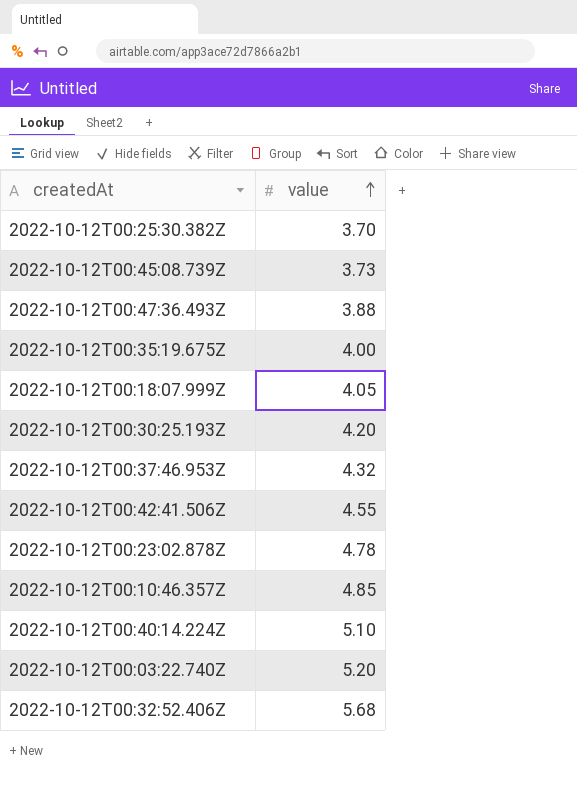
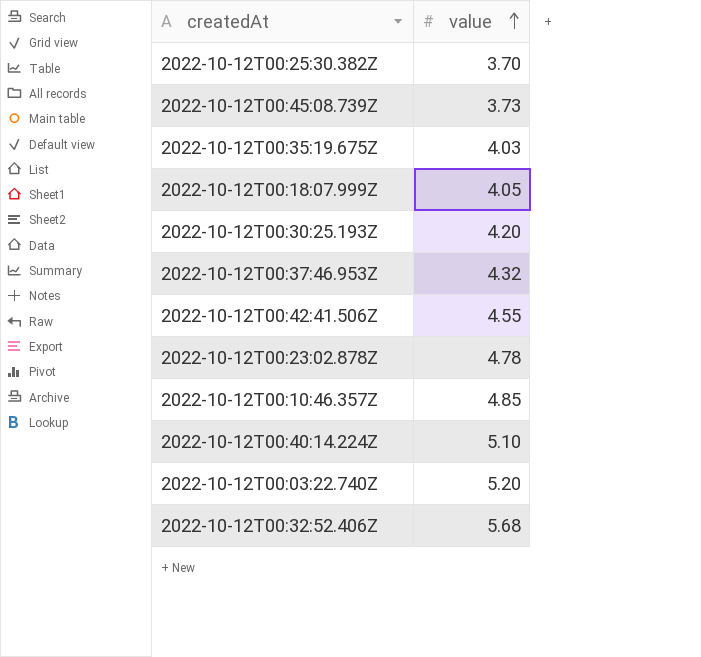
row 2022-10-12T00:47:36.493Z: 3.88 -> none
2022-10-12T00:35:19.675Z | value: 4.00 -> 4.03

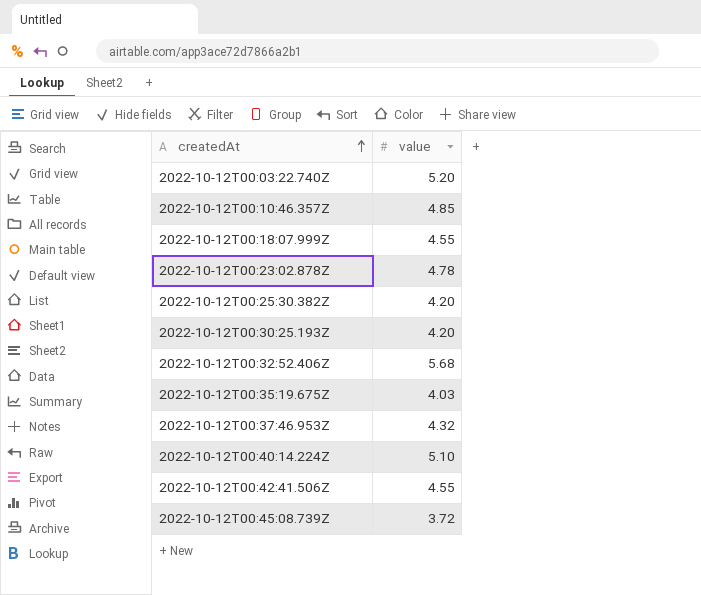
row order: value ascending -> createdAt ascending
2022-10-12T00:18:07.999Z | value: 4.05 -> 4.55
2022-10-12T00:25:30.382Z | value: 3.70 -> 4.20
2022-10-12T00:45:08.739Z | value: 3.73 -> 3.72

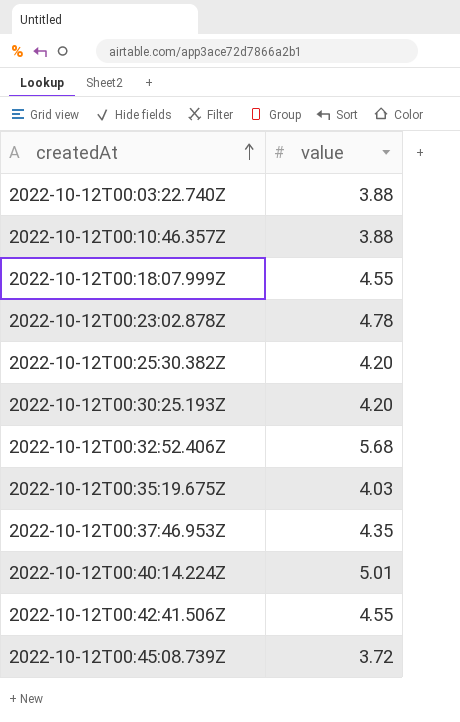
2022-10-12T00:03:22.740Z | value: 5.20 -> 3.88
2022-10-12T00:10:46.357Z | value: 4.85 -> 3.88
2022-10-12T00:37:46.953Z | value: 4.32 -> 4.35
2022-10-12T00:40:14.224Z | value: 5.10 -> 5.01

